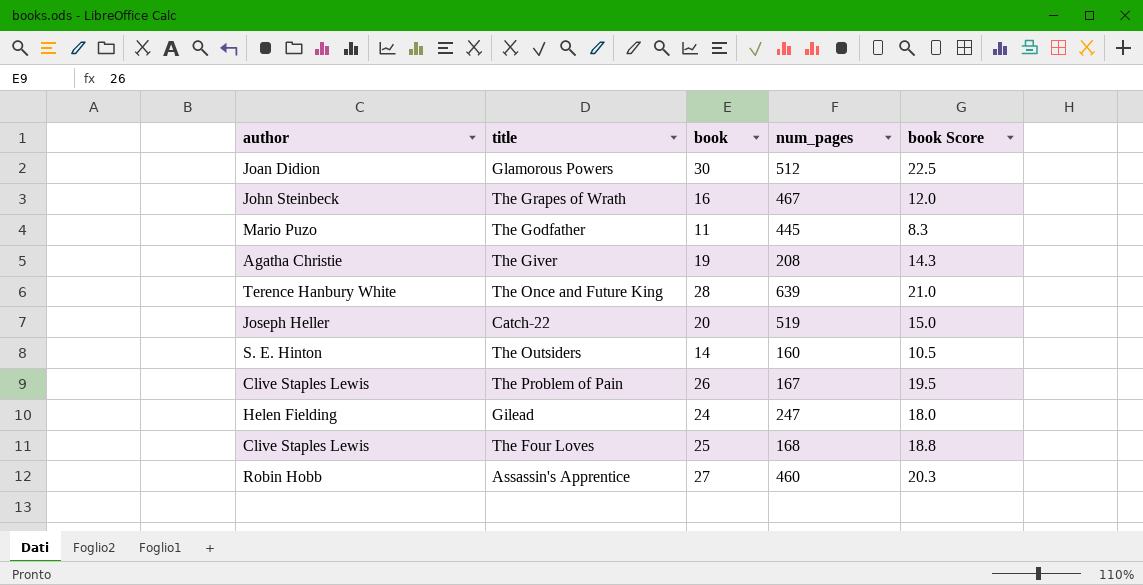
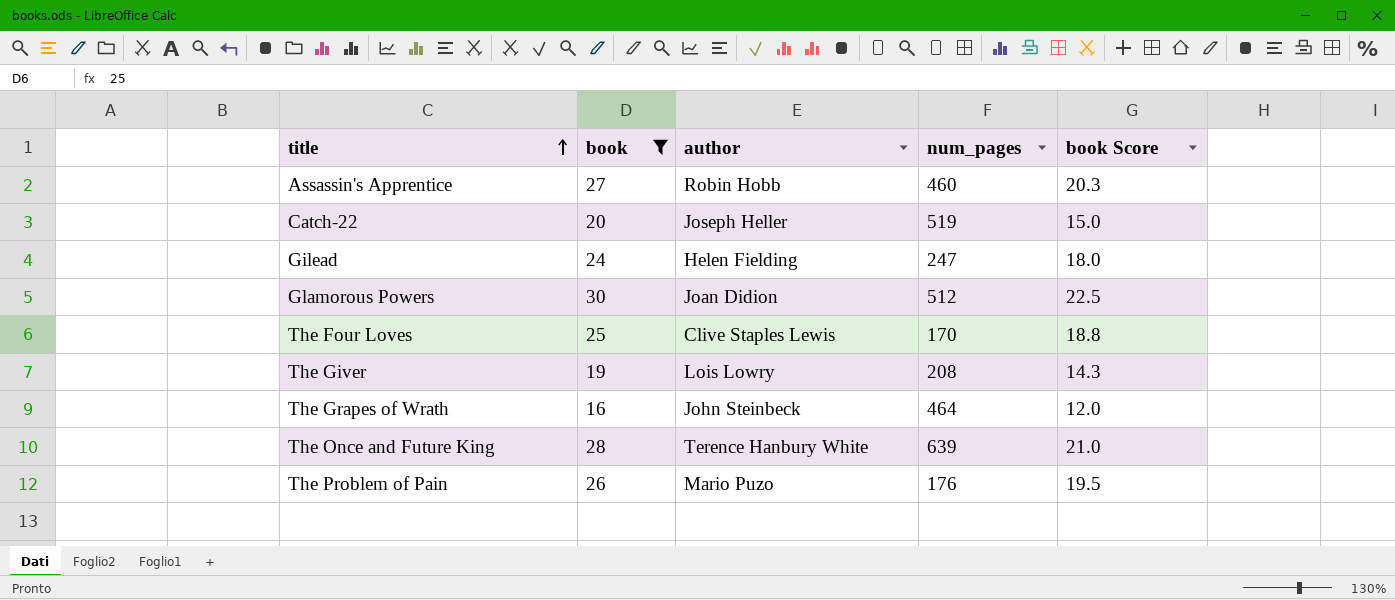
filter: none -> book >= 16
row order: none -> title ascending
column author | position: 1 -> 3
The Four Loves | num_pages: 168 -> 170
The Giver | author: Agatha Christie -> Lois Lowry
The Grapes of Wrath | num_pages: 467 -> 464
The Problem of Pain | author: Clive Staples Lewis -> Mario Puzo
The Problem of Pain | num_pages: 167 -> 176

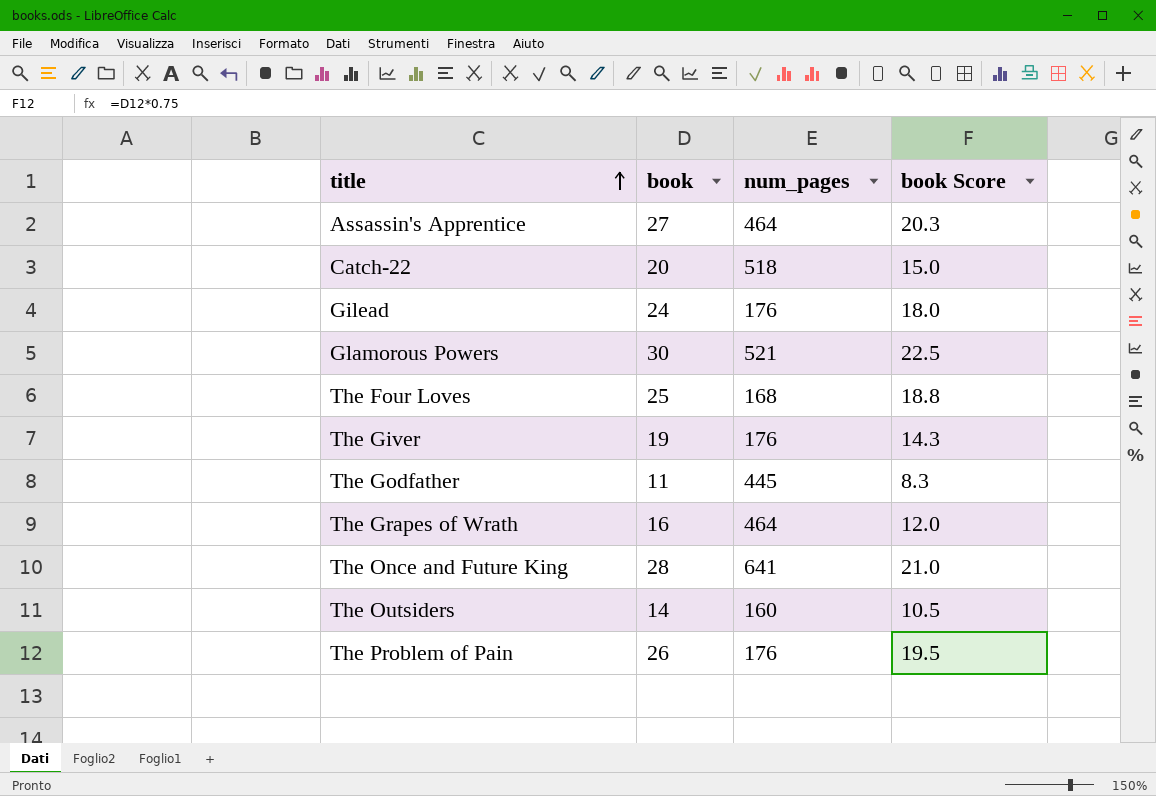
filter: book >= 16 -> none
column author | position: 3 -> none
Assassin's Apprentice | num_pages: 460 -> 464
Catch-22 | num_pages: 519 -> 518
Gilead | num_pages: 247 -> 176
Glamorous Powers | num_pages: 512 -> 521
The Four Loves | num_pages: 170 -> 168
The Giver | num_pages: 208 -> 176
The Once and Future King | num_pages: 639 -> 641

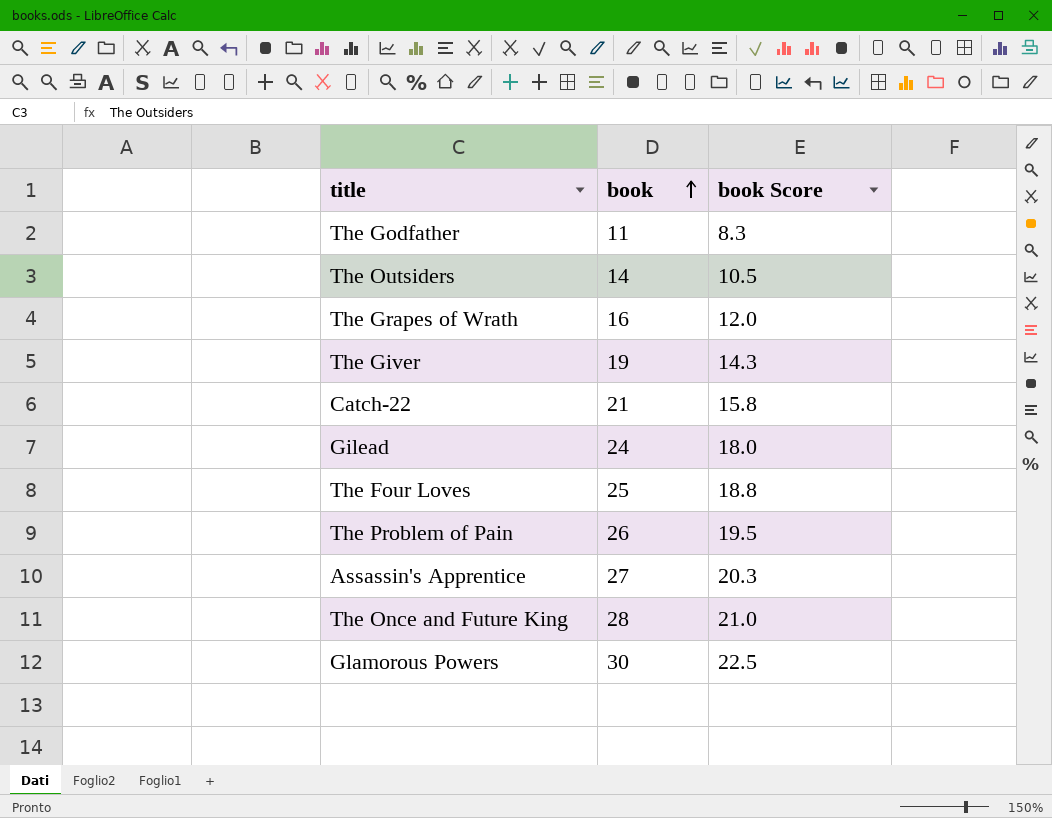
row order: title ascending -> book ascending
column num_pages | position: 3 -> none
Catch-22 | book: 20 -> 21
Catch-22 | book Score: 15.0 -> 15.8

